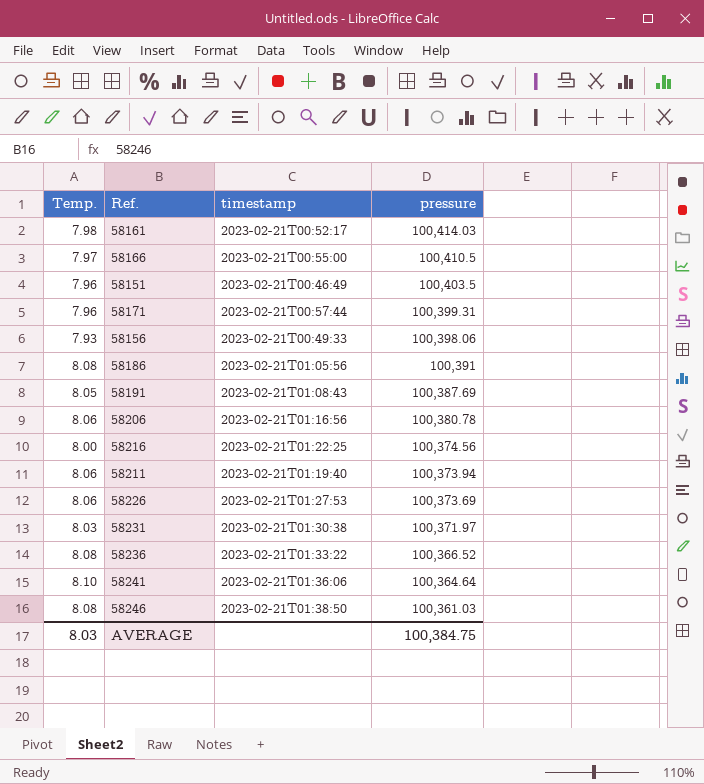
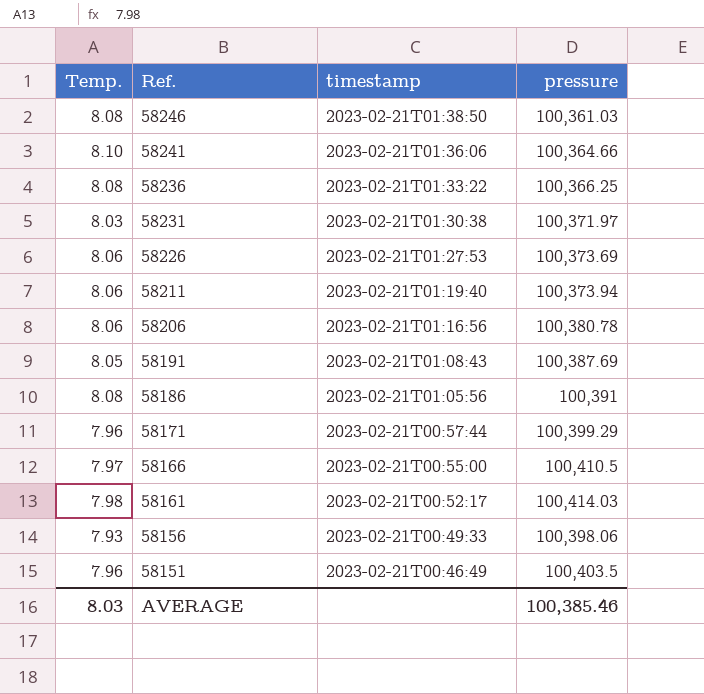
row order: pressure descending -> Ref. descending
row 58216: 8.00 | 2023-02-21T01:22:25 | 100,374.56 -> none
58241 | pressure: 100,364.64 -> 100,364.66
58236 | pressure: 100,366.52 -> 100,366.25
58171 | pressure: 100,399.31 -> 100,399.29
AVERAGE | pressure: 100,384.75 -> 100,385.46

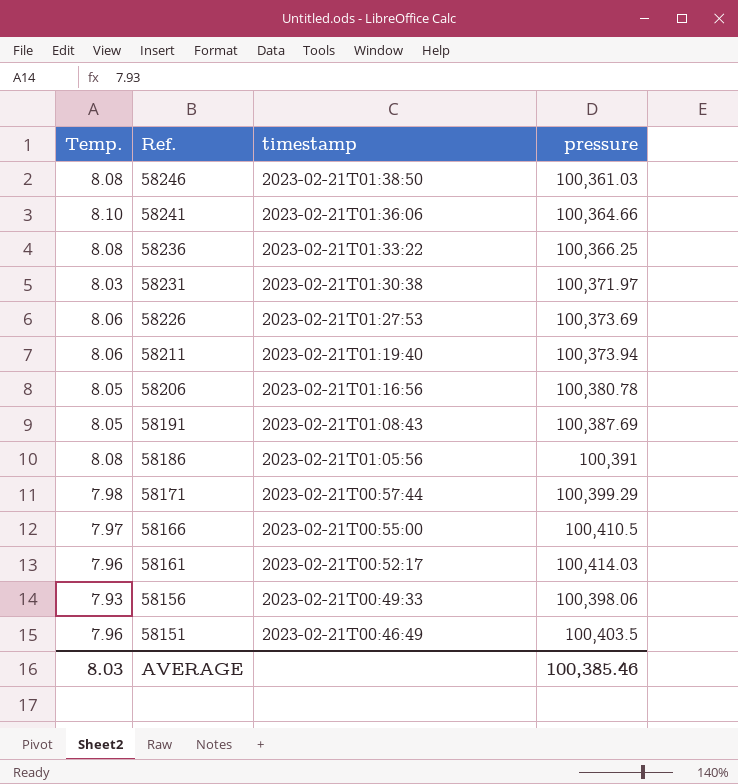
58206 | Temp.: 8.06 -> 8.05
58171 | Temp.: 7.96 -> 7.98
58161 | Temp.: 7.98 -> 7.96

